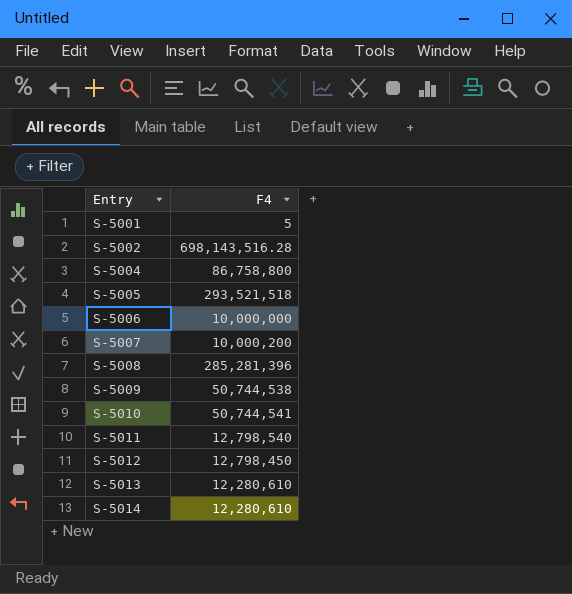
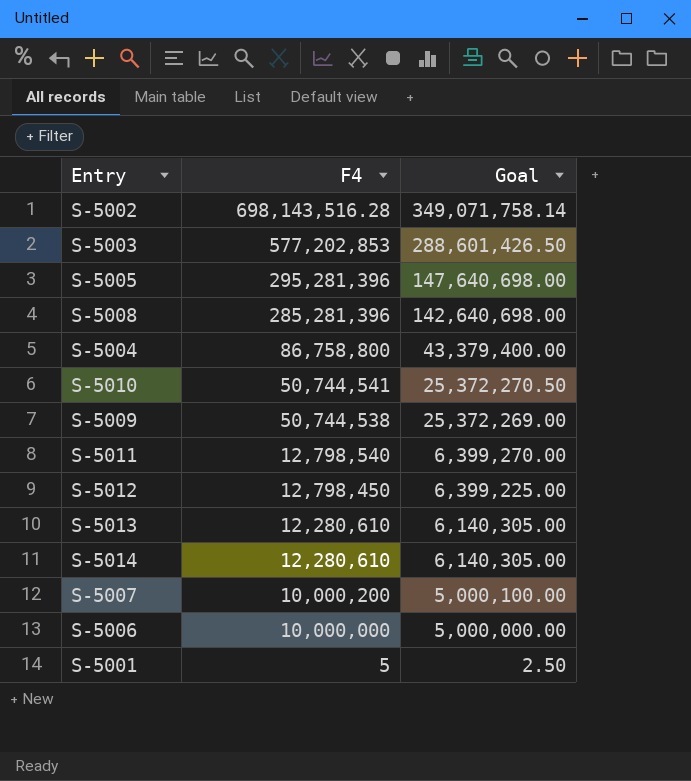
row order: Entry ascending -> F4 descending
column Goal | formula: none -> [F4] * 0.5
row S-5003: none -> 577,202,853 | 288,601,426.50
S-5005 | F4: 293,521,518 -> 295,281,396

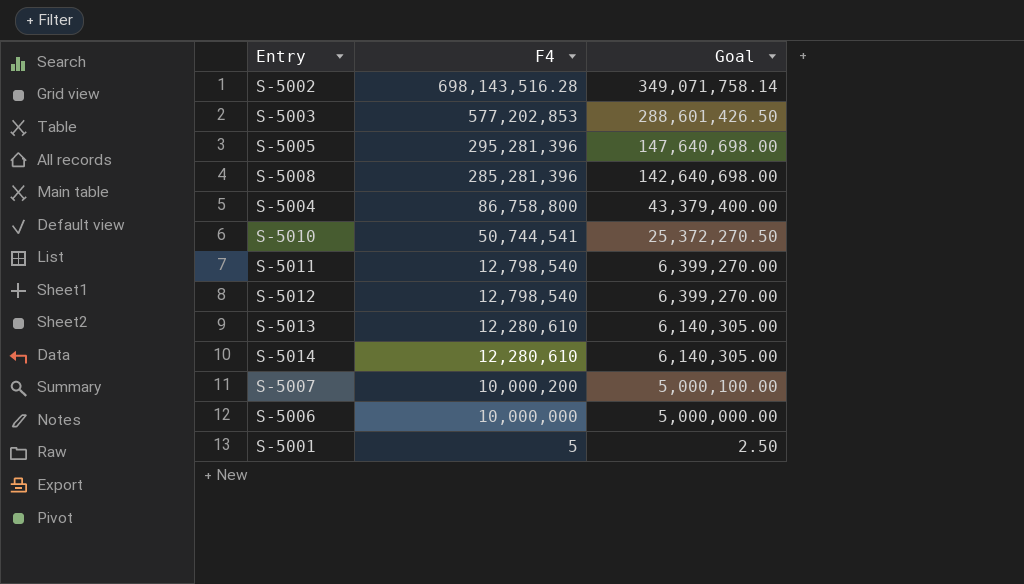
row S-5009: 50,744,538 | 25,372,269.00 -> none
S-5012 | F4: 12,798,450 -> 12,798,540
S-5012 | Goal: 6,399,225.00 -> 6,399,270.00

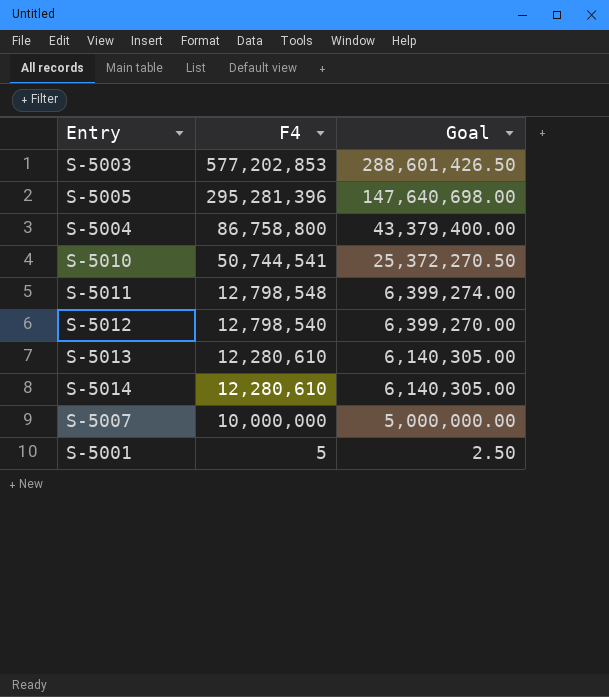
row S-5002: 698,143,516.28 | 349,071,758.14 -> none
row S-5008: 285,281,396 | 142,640,698.00 -> none
row S-5006: 10,000,000 | 5,000,000.00 -> none
S-5011 | F4: 12,798,540 -> 12,798,548
S-5011 | Goal: 6,399,270.00 -> 6,399,274.00
S-5007 | F4: 10,000,200 -> 10,000,000
S-5007 | Goal: 5,000,100.00 -> 5,000,000.00

